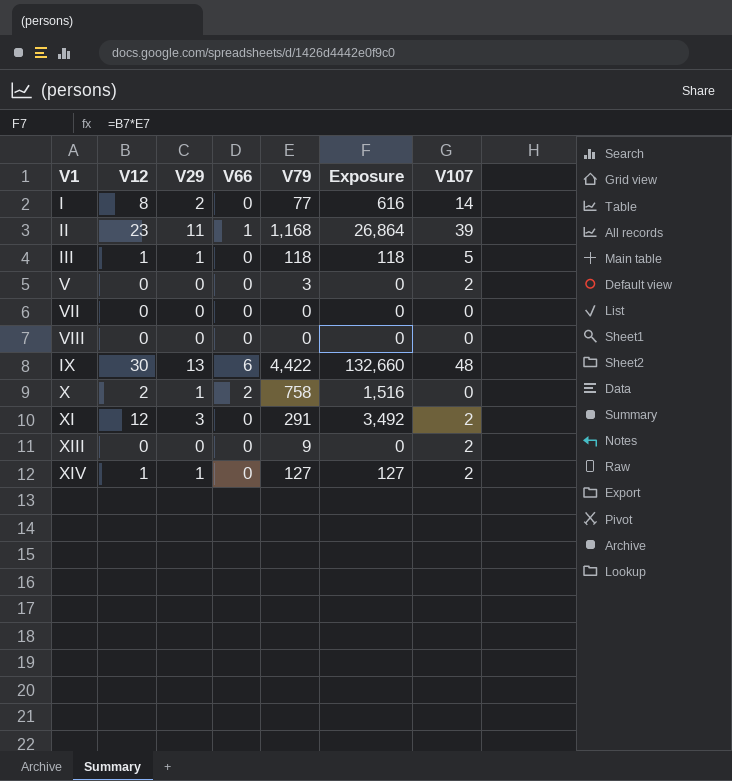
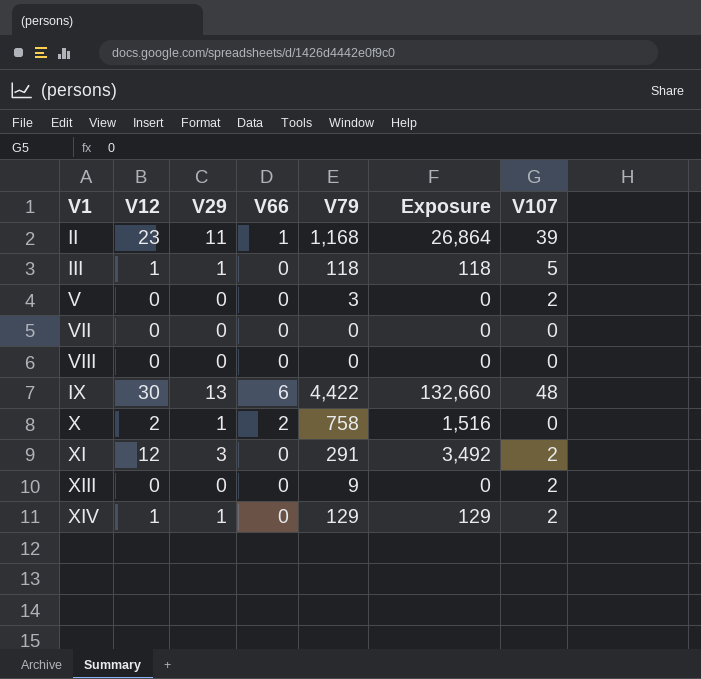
row I: 8 | 2 | 0 | 77 | 616 | 14 -> none
XIV | V79: 127 -> 129
XIV | Exposure: 127 -> 129

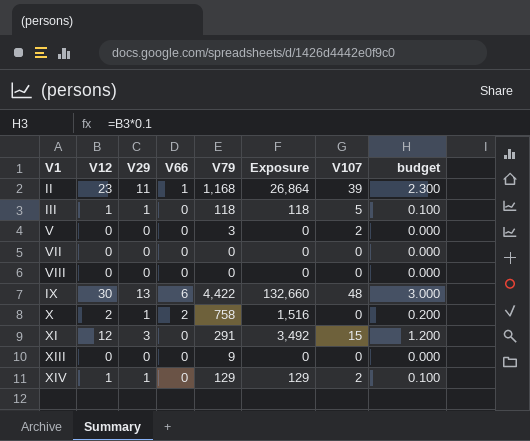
column budget | formula: none -> [V12] * 0.1
XI | V107: 2 -> 15
XIII | V107: 2 -> 0

